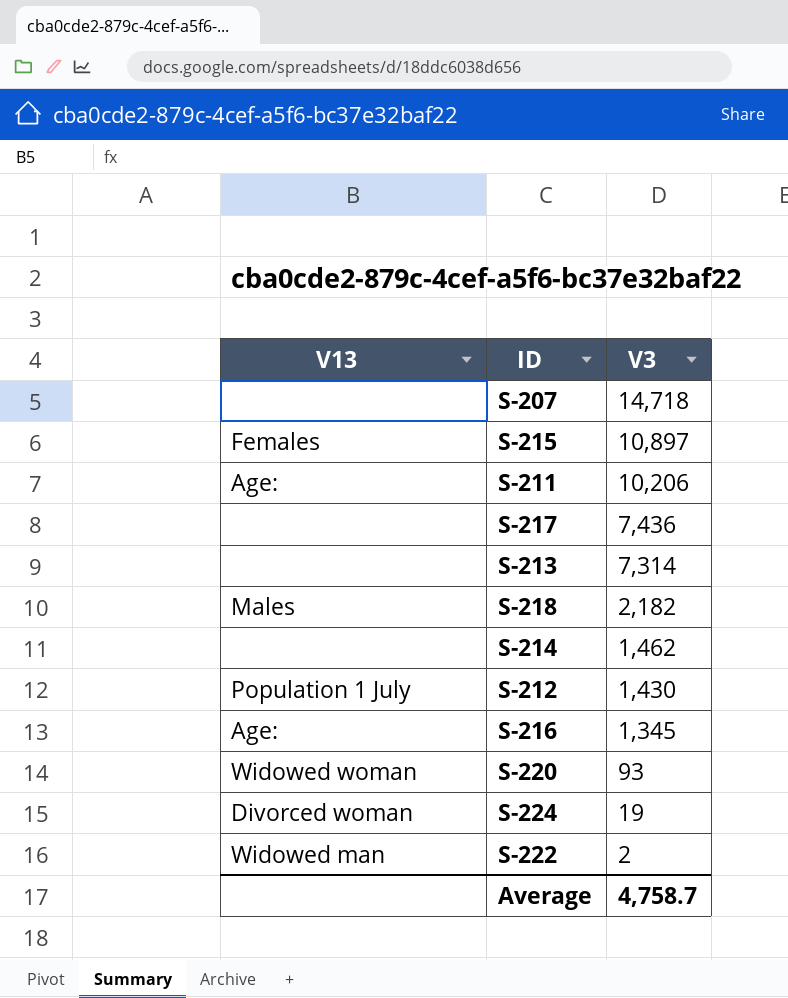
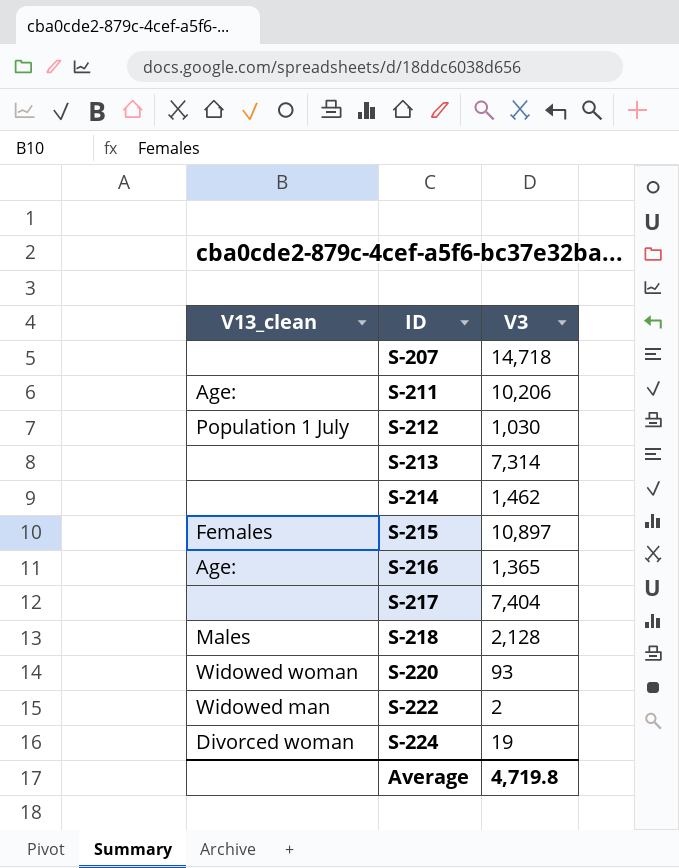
row order: V3 descending -> ID ascending
column name: V13 -> V13_clean
S-212 | V3: 1,430 -> 1,030
S-216 | V3: 1,345 -> 1,365
S-217 | V3: 7,436 -> 7,404
S-218 | V3: 2,182 -> 2,128
Average | V3: 4,758.7 -> 4,719.8

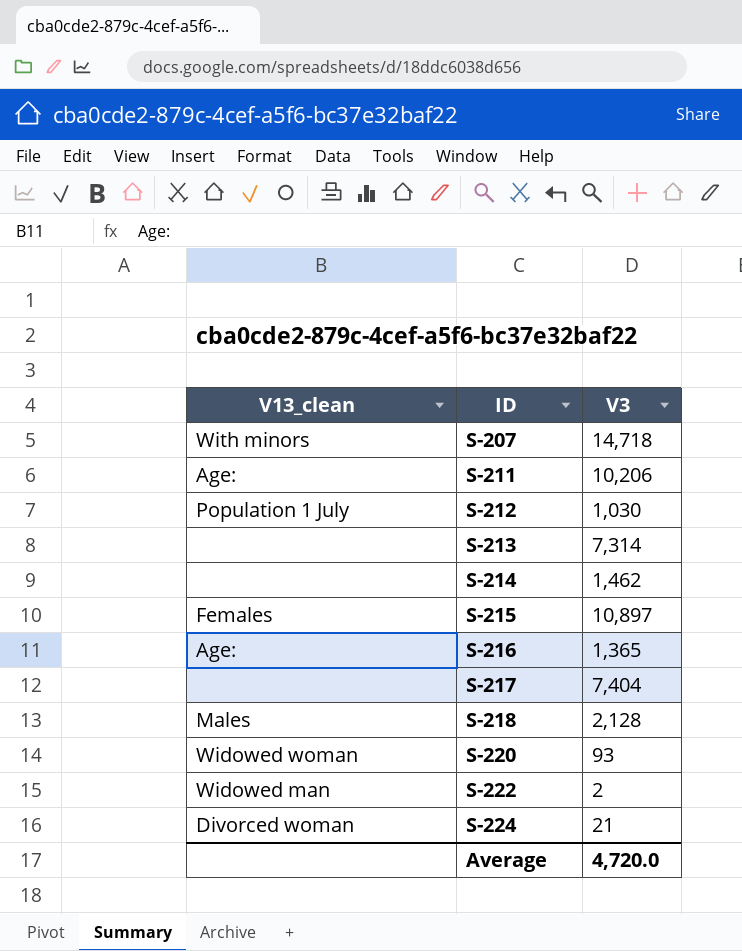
S-207 | V13_clean: none -> With minors
S-224 | V3: 19 -> 21
Average | V3: 4,719.8 -> 4,720.0

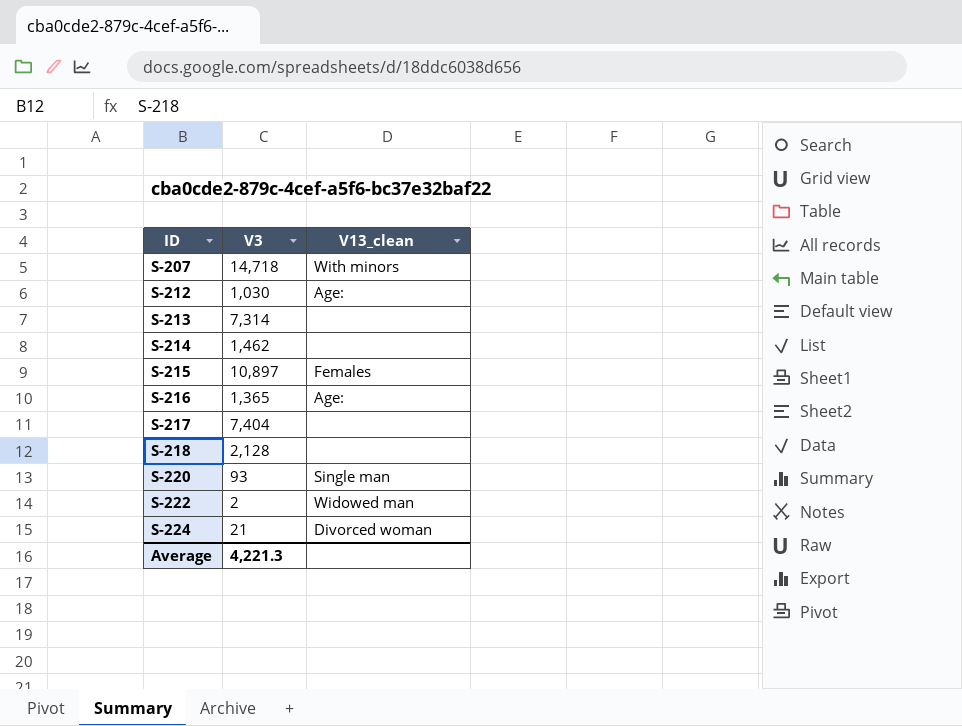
column V13_clean | position: 1 -> 3
row S-211: Age: | 10,206 -> none
S-212 | V13_clean: Population 1 July -> Age:
S-218 | V13_clean: Males -> none
S-220 | V13_clean: Widowed woman -> Single man
Average | V3: 4,720.0 -> 4,221.3

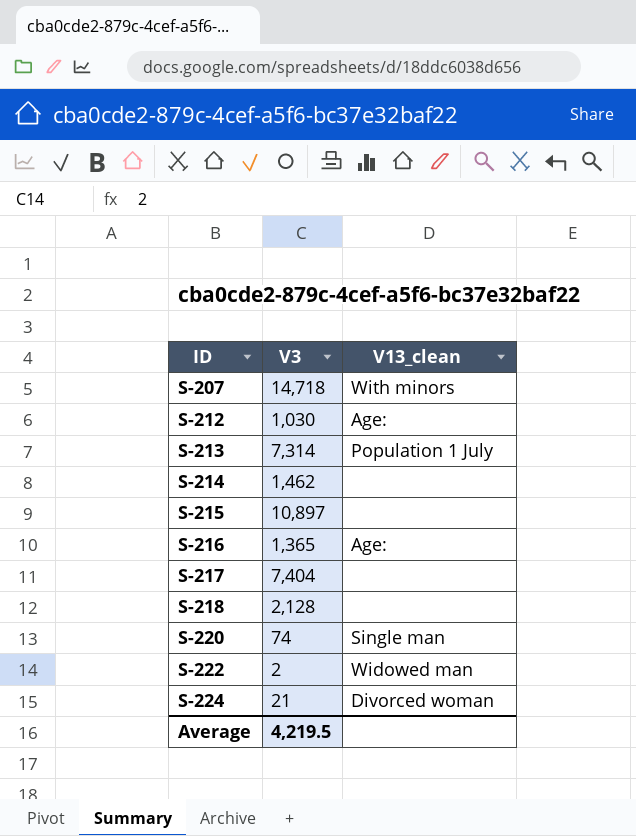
S-213 | V13_clean: none -> Population 1 July
S-215 | V13_clean: Females -> none
S-220 | V3: 93 -> 74
Average | V3: 4,221.3 -> 4,219.5

